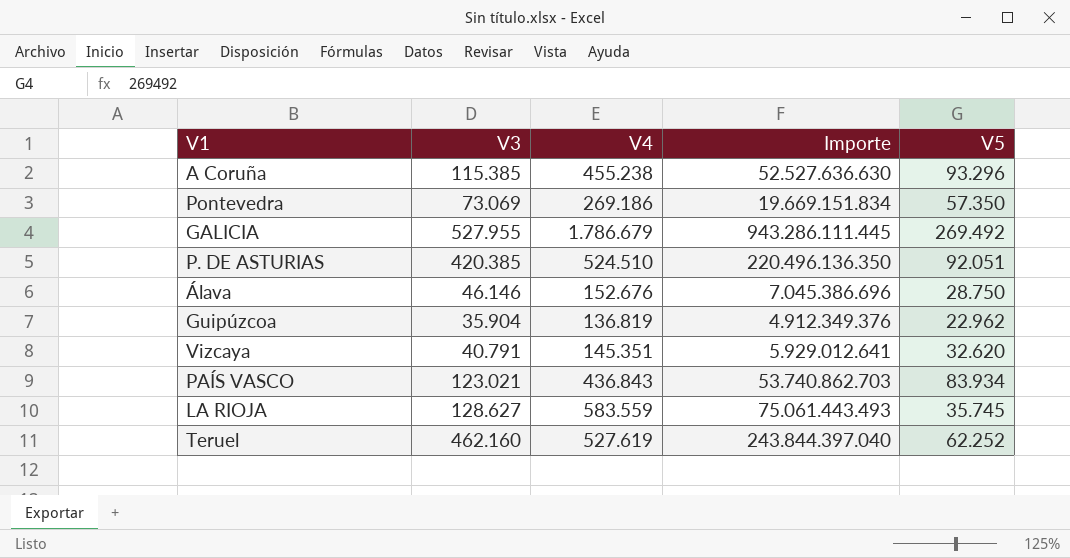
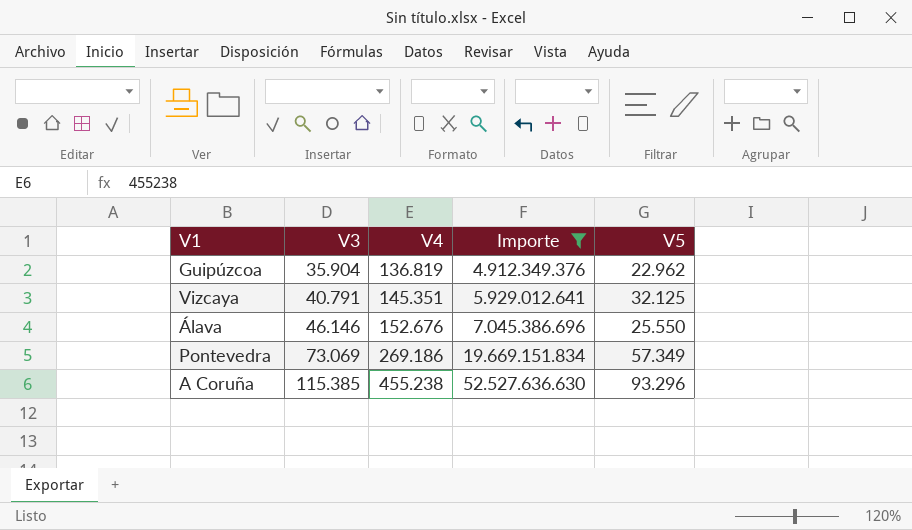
filter: none -> Importe <= 52.527.636.630
row order: none -> V3 ascending
Vizcaya | V5: 32.620 -> 32.125
Álava | V5: 28.750 -> 25.550
Pontevedra | V5: 57.350 -> 57.349

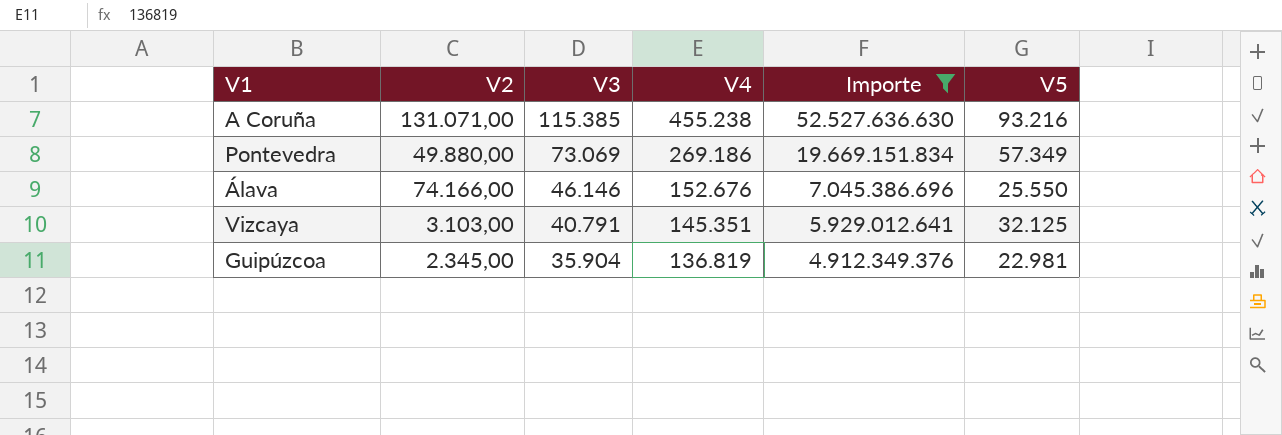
row order: V3 ascending -> V3 descending
column V2 | position: none -> 2
A Coruña | V5: 93.296 -> 93.216
Guipúzcoa | V5: 22.962 -> 22.981

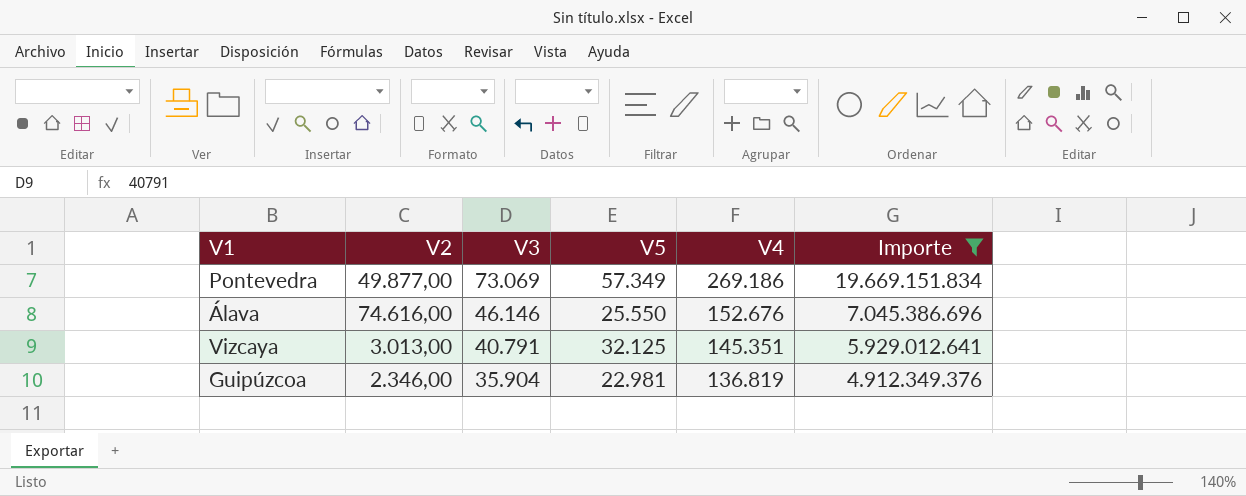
column V5 | position: 6 -> 4
row A Coruña: 131.071,00 | 115.385 | 455.238 | 52.527.636.630 | 93.216 -> none
Pontevedra | V2: 49.880,00 -> 49.877,00
Álava | V2: 74.166,00 -> 74.616,00
Vizcaya | V2: 3.103,00 -> 3.013,00
Guipúzcoa | V2: 2.345,00 -> 2.346,00

